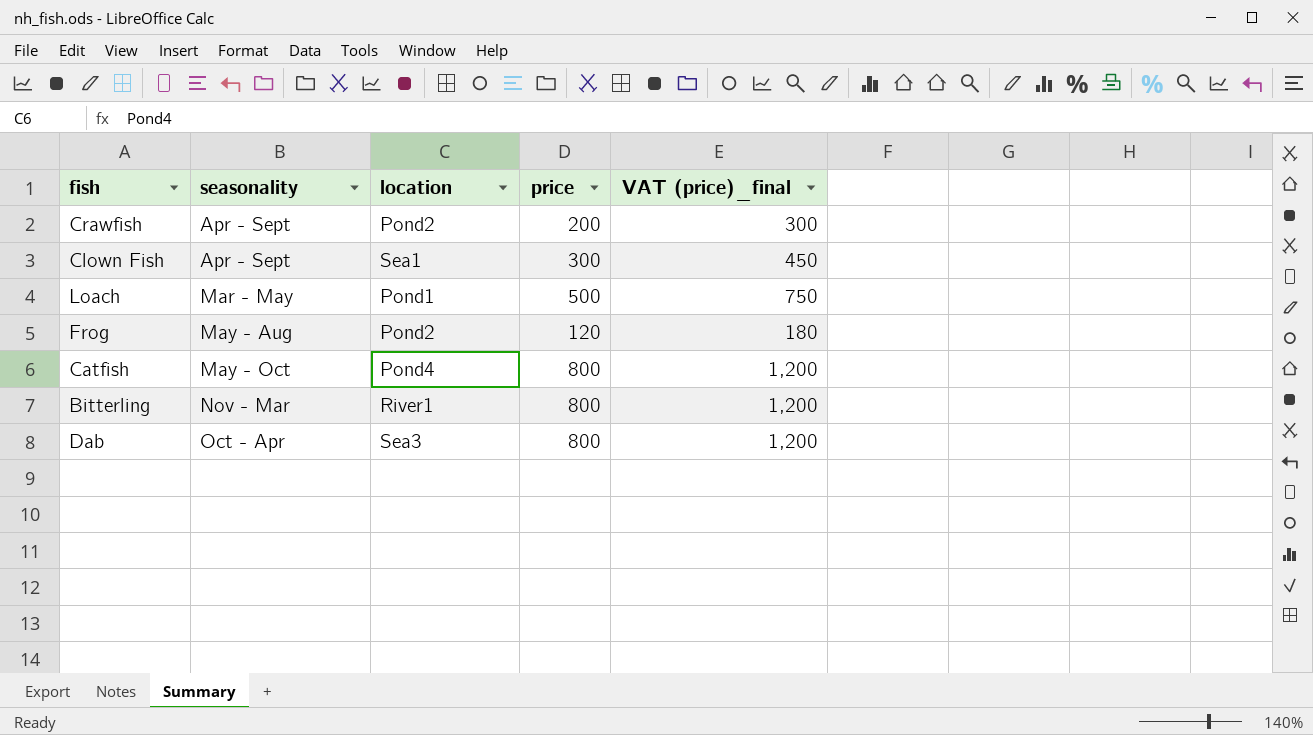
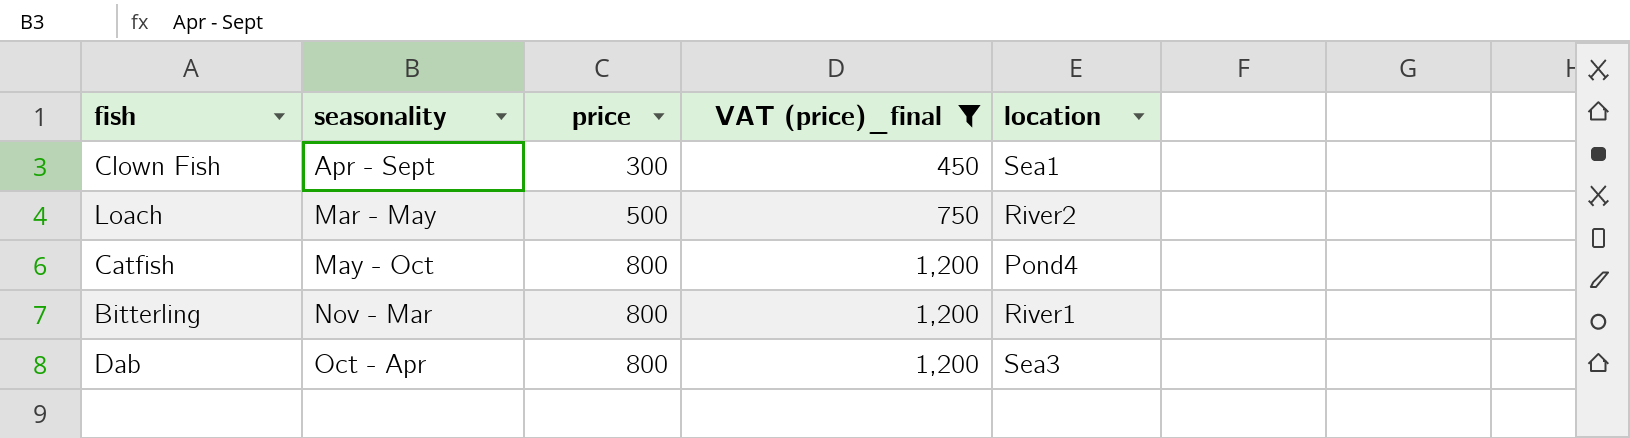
filter: none -> VAT (price)_final >= 450
column location | position: 3 -> 5
Loach | location: Pond1 -> River2

